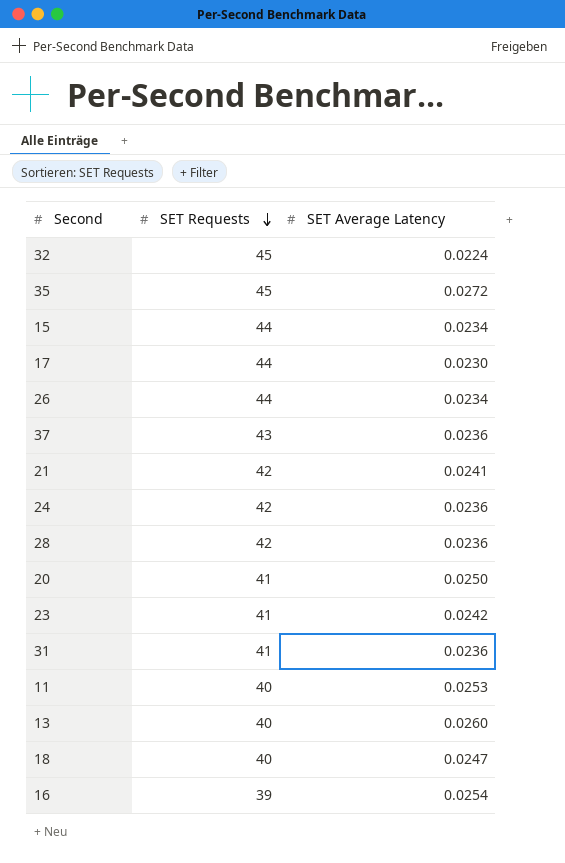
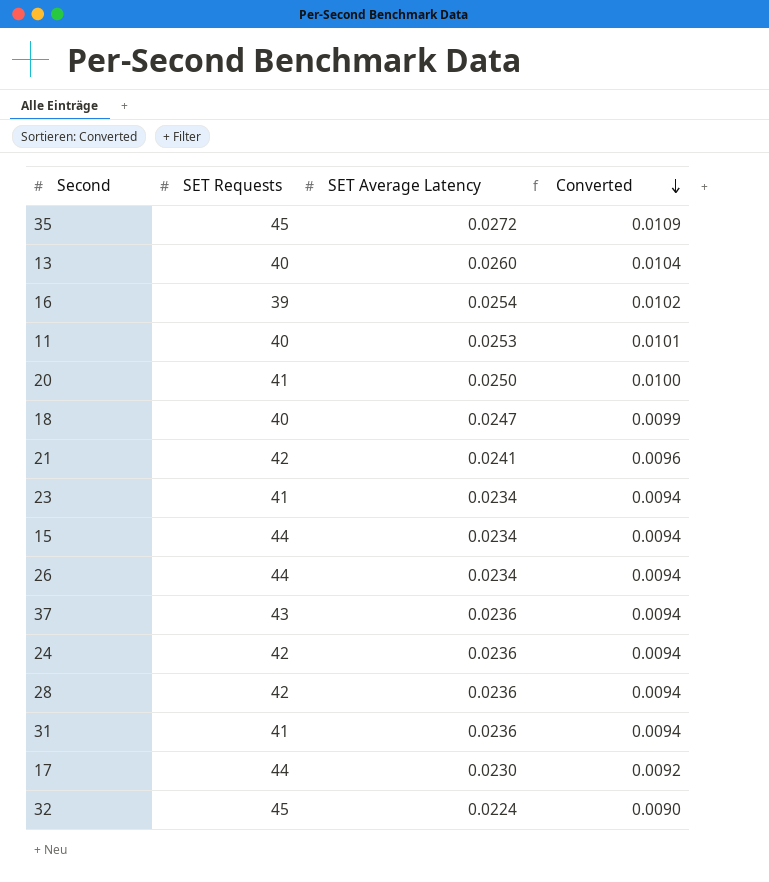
row order: SET Requests descending -> Converted descending
column Converted | formula: none -> [SET Average Latency] * 0.4
23 | SET Average Latency: 0.0242 -> 0.0234

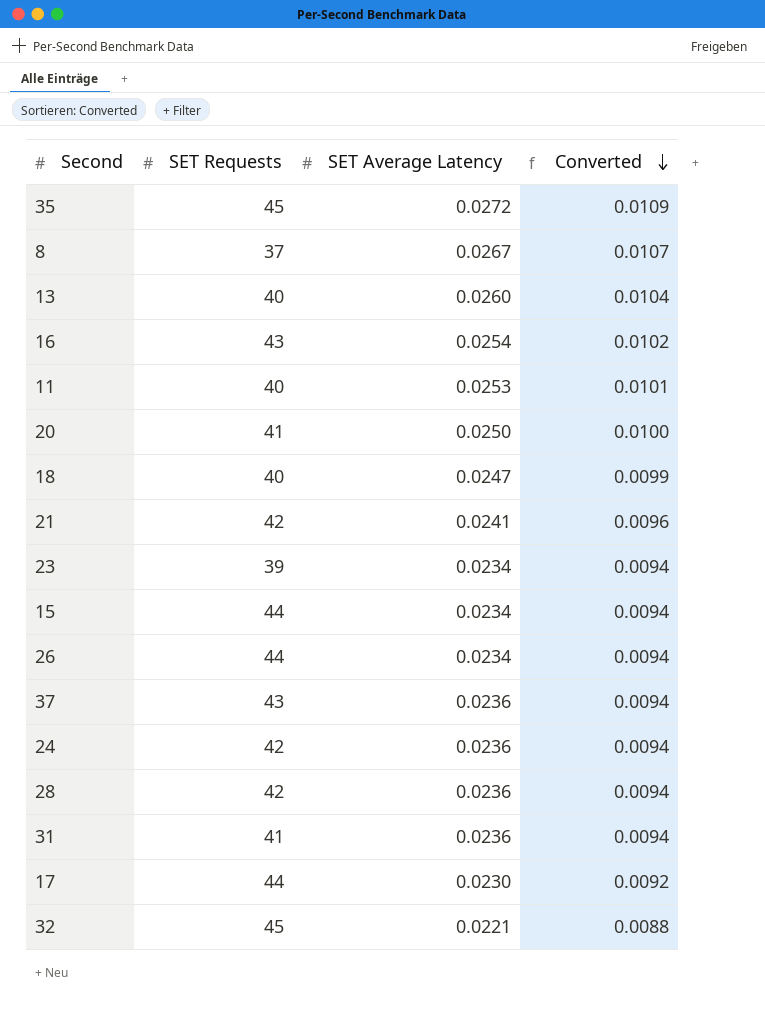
row 8: none -> 37 | 0.0267 | 0.0107
16 | SET Requests: 39 -> 43
23 | SET Requests: 41 -> 39
32 | SET Average Latency: 0.0224 -> 0.0221
32 | Converted: 0.0090 -> 0.0088

